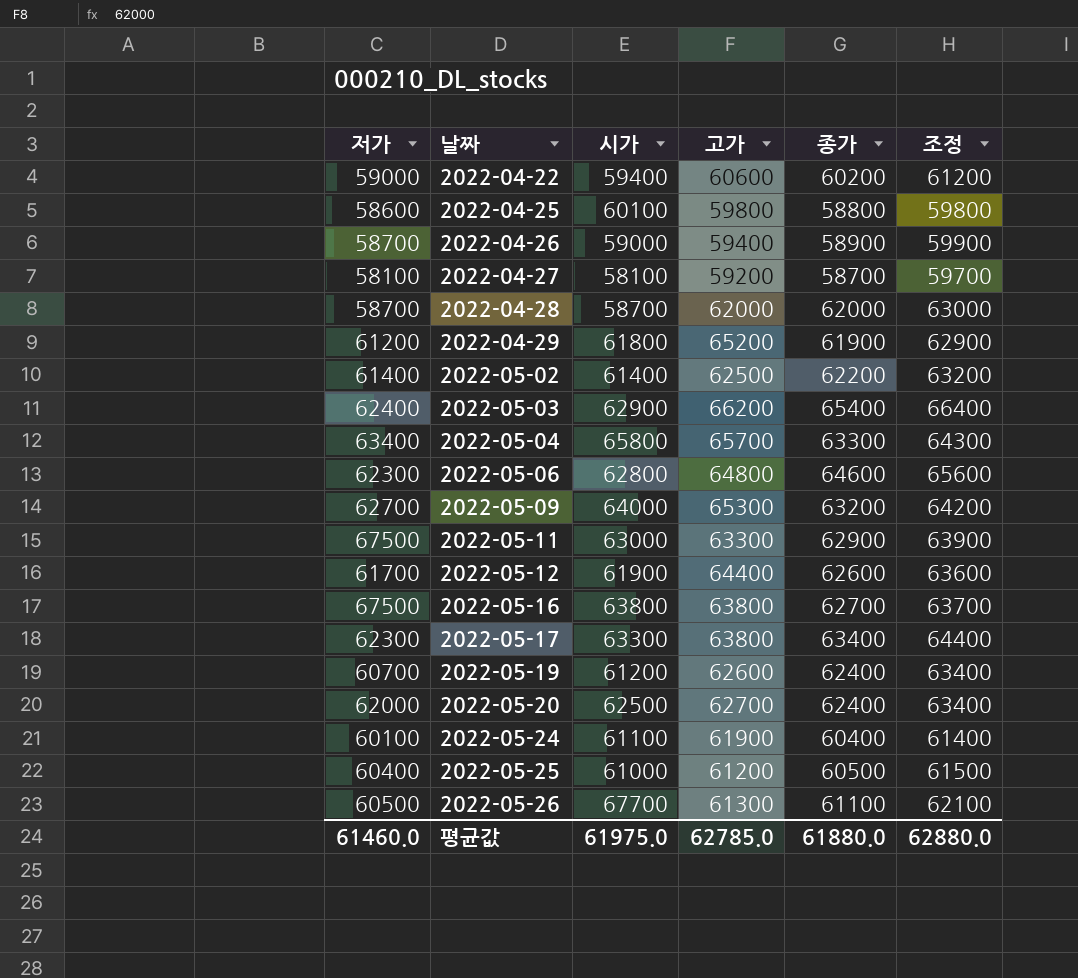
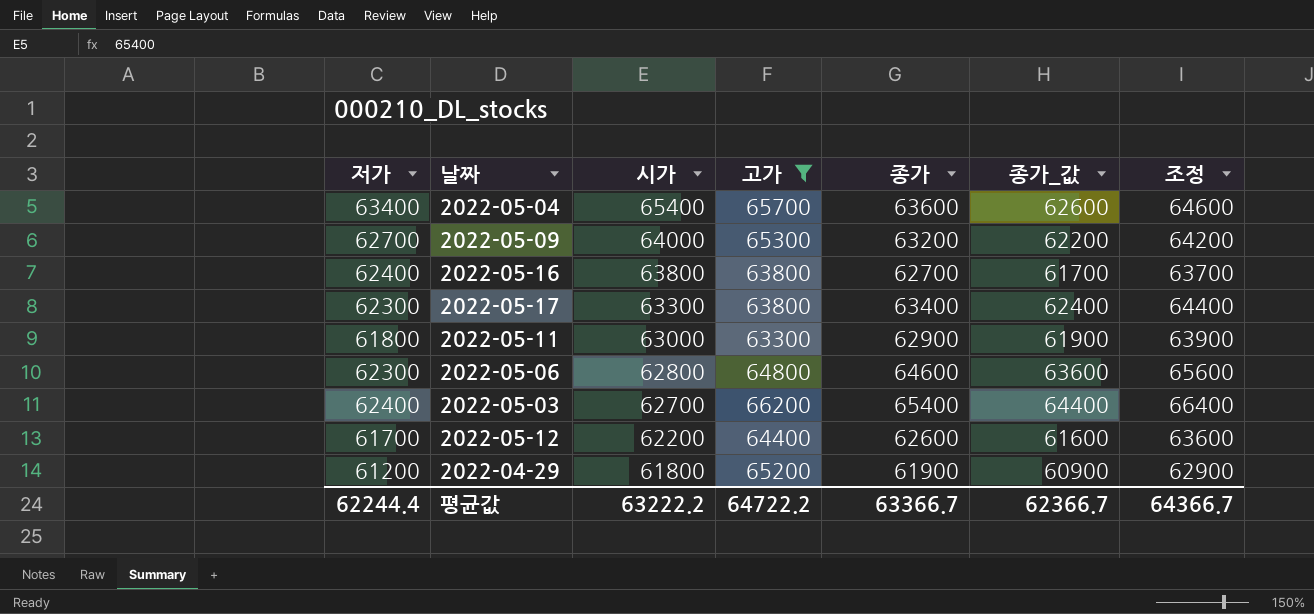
filter: none -> 고가 >= 63300
row order: 날짜 ascending -> 시가 descending
column 종가_값 | formula: none -> [종가] - 1000
2022-05-04 | 시가: 65800 -> 65400
2022-05-04 | 종가: 63300 -> 63600
2022-05-04 | 조정: 64300 -> 64600
2022-05-16 | 저가: 67500 -> 62400
2022-05-11 | 저가: 67500 -> 61800
2022-05-03 | 시가: 62900 -> 62700
2022-05-12 | 시가: 61900 -> 62200
평균값 | 저가: 61460.0 -> 62244.4
평균값 | 시가: 61975.0 -> 63222.2
평균값 | 고가: 62785.0 -> 64722.2
평균값 | 종가: 61880.0 -> 63366.7
평균값 | 조정: 62880.0 -> 64366.7

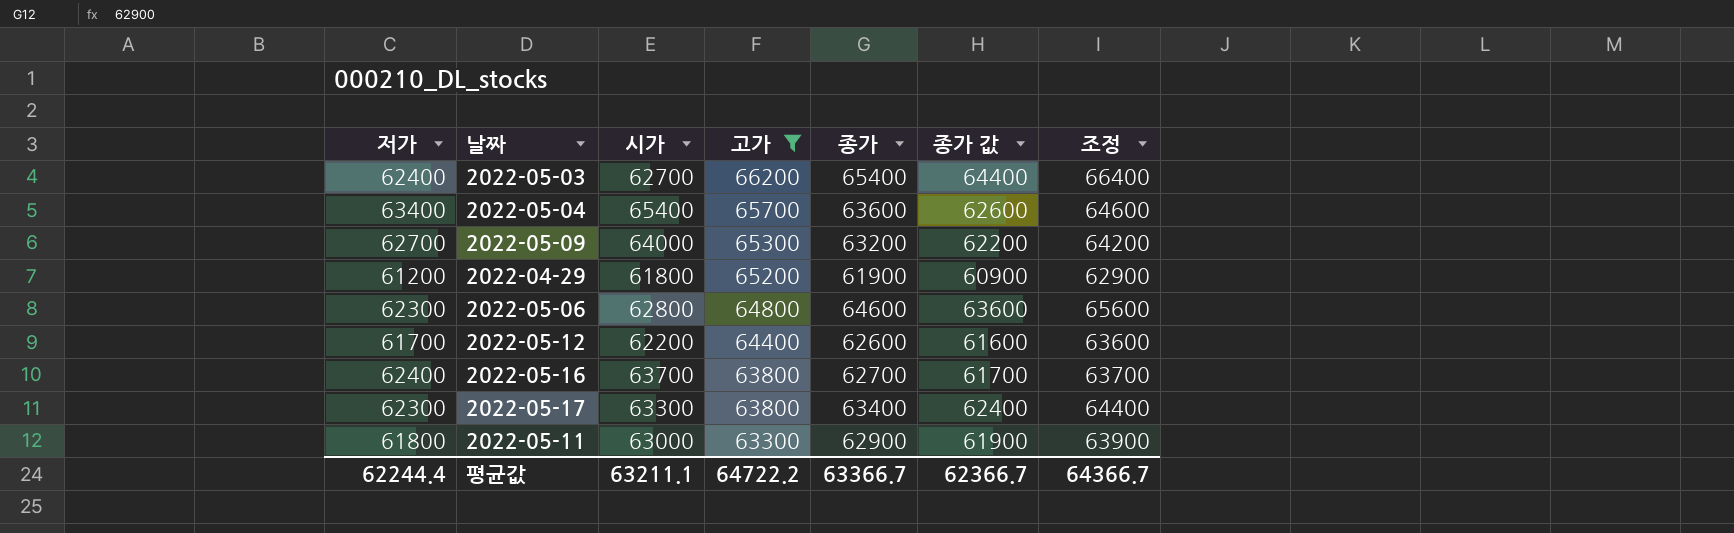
row order: 시가 descending -> 고가 descending
column name: 종가_값 -> 종가 값
2022-05-16 | 시가: 63800 -> 63700
평균값 | 시가: 63222.2 -> 63211.1

